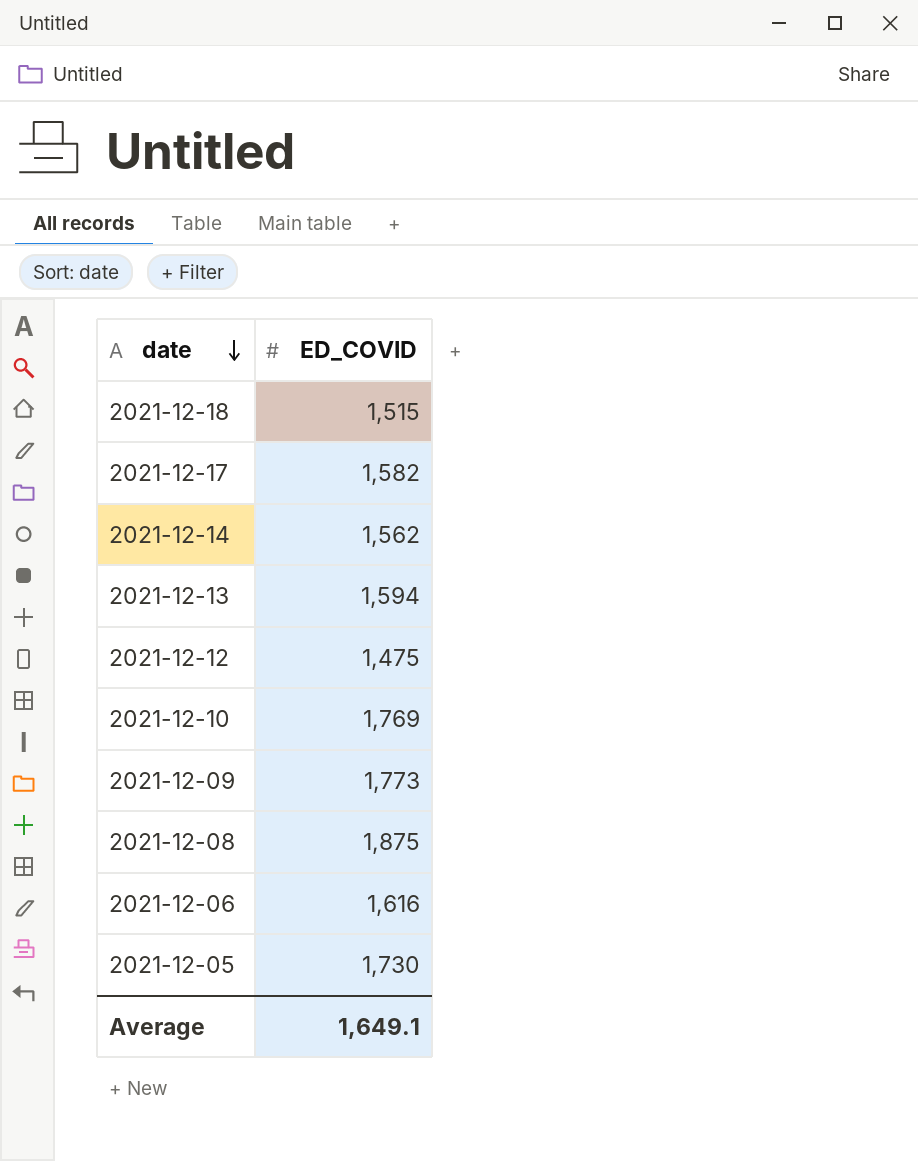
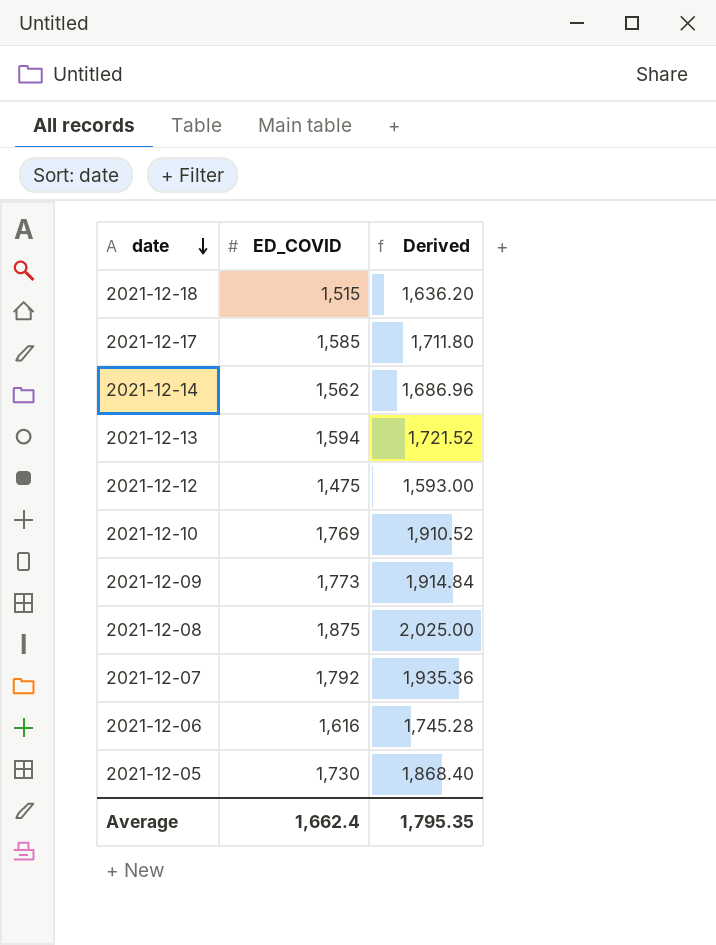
column Derived | formula: none -> [ED_COVID] * 1.08
2021-12-17 | ED_COVID: 1,582 -> 1,585
row 2021-12-07: none -> 1,792 | 1,935.36
Average | ED_COVID: 1,649.1 -> 1,662.4

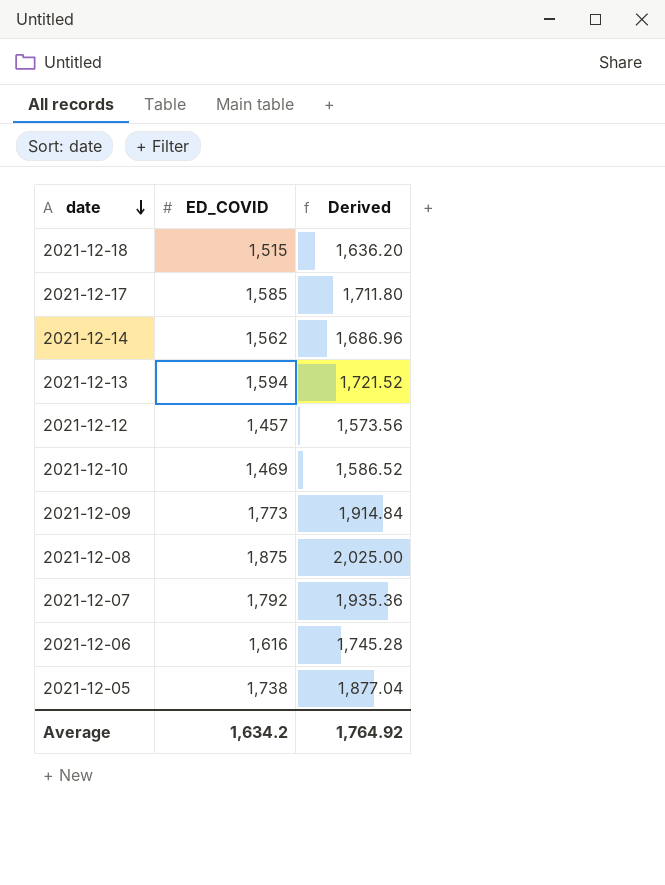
2021-12-12 | ED_COVID: 1,475 -> 1,457
2021-12-12 | Derived: 1,593.00 -> 1,573.56
2021-12-10 | ED_COVID: 1,769 -> 1,469
2021-12-10 | Derived: 1,910.52 -> 1,586.52
2021-12-05 | ED_COVID: 1,730 -> 1,738
2021-12-05 | Derived: 1,868.40 -> 1,877.04
Average | ED_COVID: 1,662.4 -> 1,634.2
Average | Derived: 1,795.35 -> 1,764.92

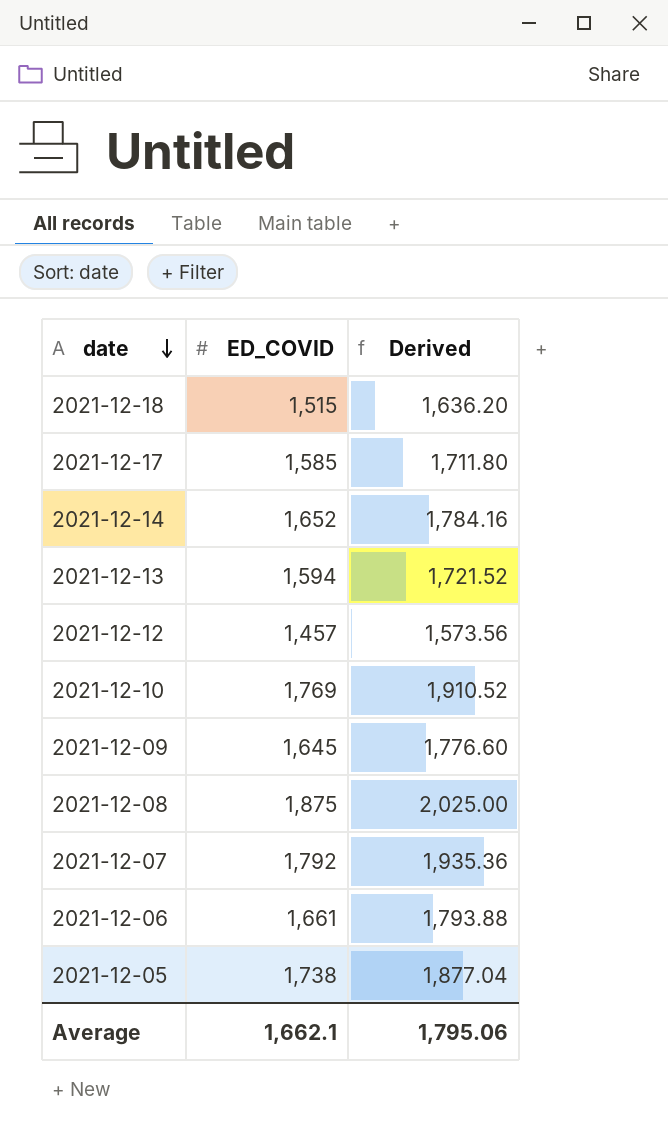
2021-12-14 | ED_COVID: 1,562 -> 1,652
2021-12-14 | Derived: 1,686.96 -> 1,784.16
2021-12-10 | ED_COVID: 1,469 -> 1,769
2021-12-10 | Derived: 1,586.52 -> 1,910.52
2021-12-09 | ED_COVID: 1,773 -> 1,645
2021-12-09 | Derived: 1,914.84 -> 1,776.60
2021-12-06 | ED_COVID: 1,616 -> 1,661
2021-12-06 | Derived: 1,745.28 -> 1,793.88
Average | ED_COVID: 1,634.2 -> 1,662.1
Average | Derived: 1,764.92 -> 1,795.06

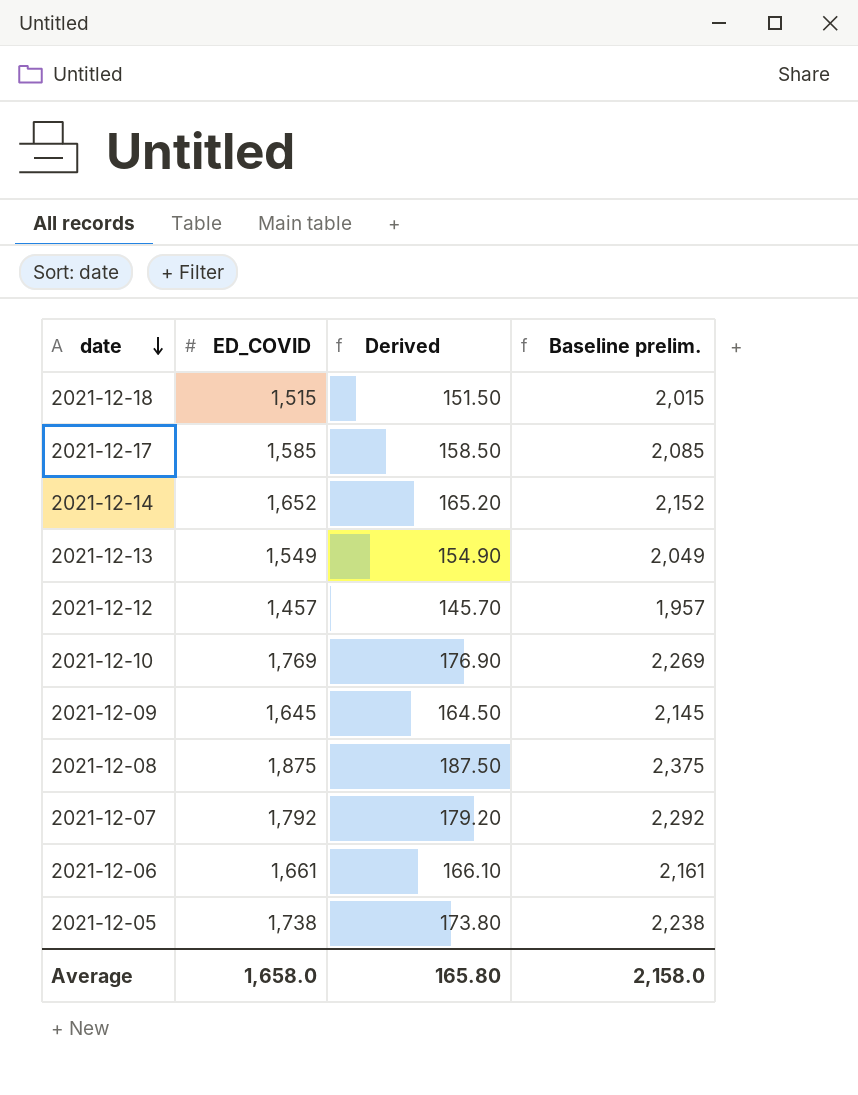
column Derived | formula: [ED_COVID] * 1.08 -> [ED_COVID] * 0.1
column Baseline prelim. | formula: none -> [ED_COVID] + 500
2021-12-13 | ED_COVID: 1,594 -> 1,549
Average | ED_COVID: 1,662.1 -> 1,658.0
Average | Derived: 1,795.06 -> 165.80

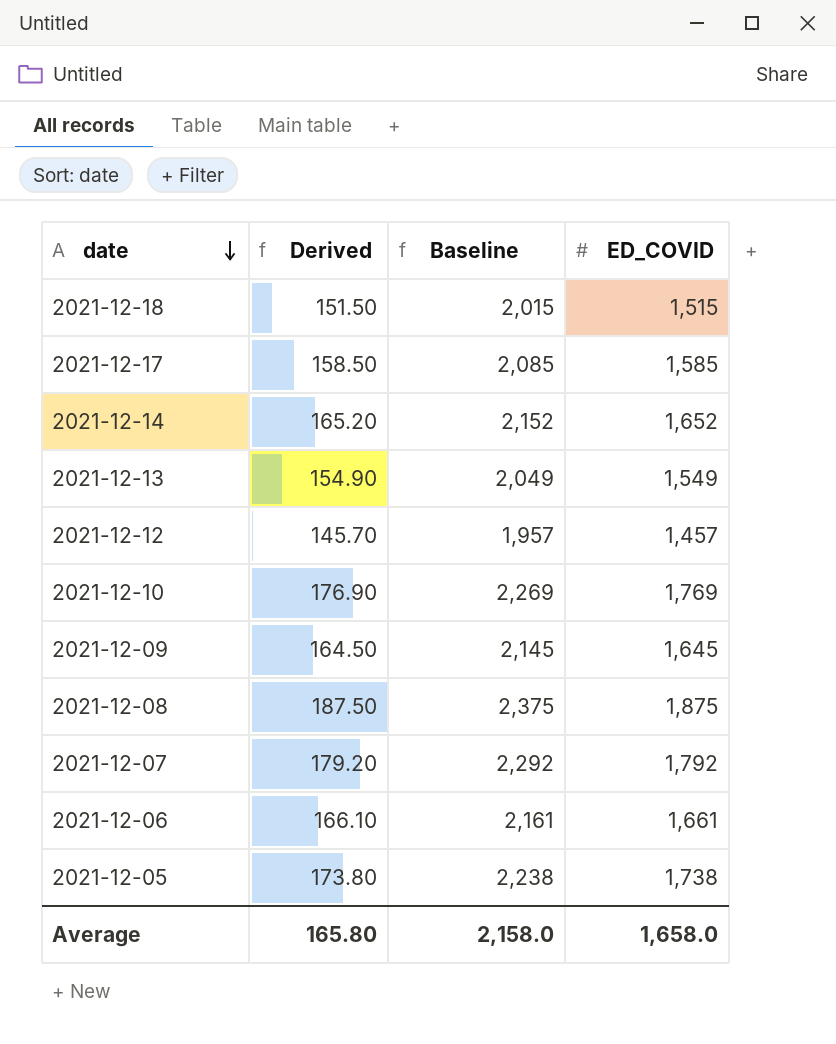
column name: Baseline prelim. -> Baseline
column ED_COVID | position: 2 -> 4

